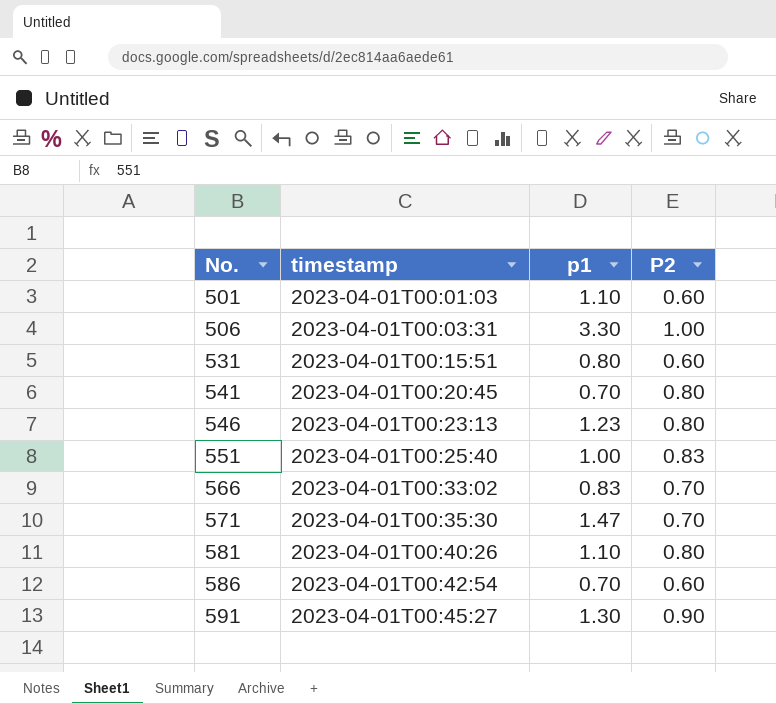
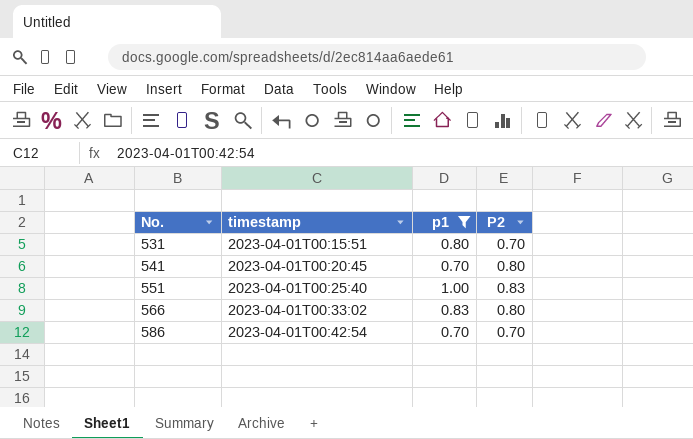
filter: none -> p1 <= 1.00
531 | P2: 0.60 -> 0.70
566 | P2: 0.70 -> 0.80
586 | P2: 0.60 -> 0.70

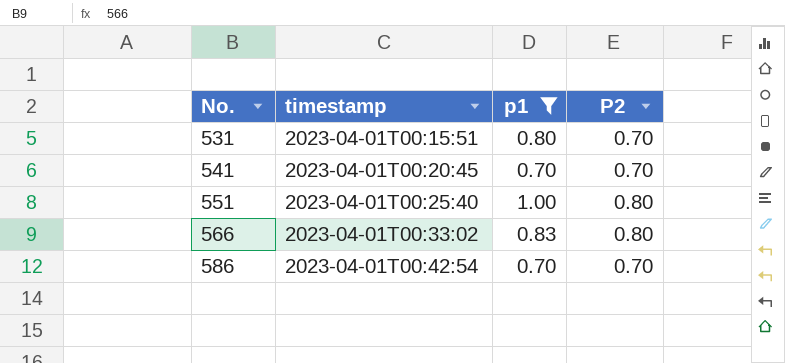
541 | P2: 0.80 -> 0.70
551 | P2: 0.83 -> 0.80

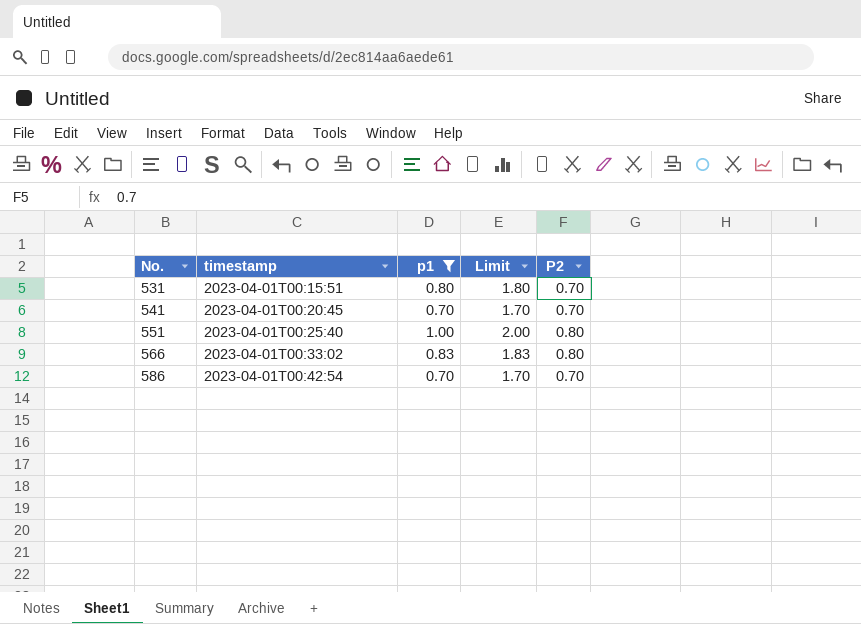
column Limit | formula: none -> [p1] + 1

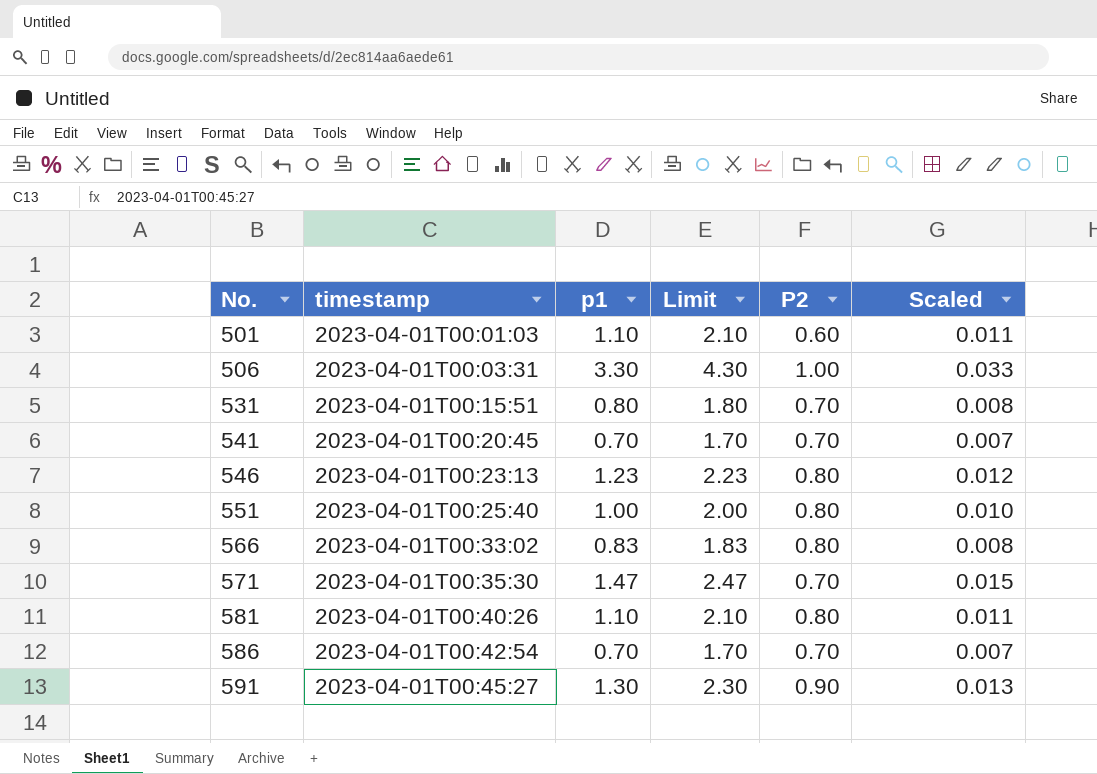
filter: p1 <= 1.00 -> none
column Scaled | formula: none -> [p1] * 0.01

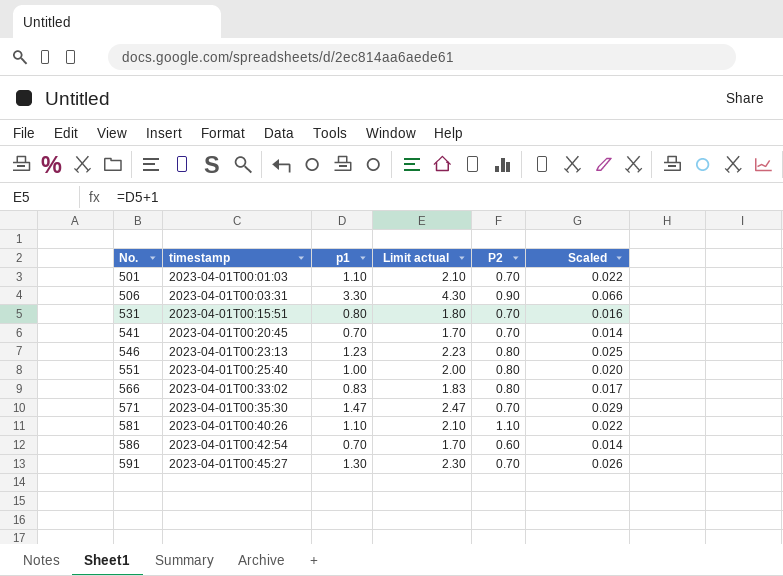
column name: Limit -> Limit actual
column Scaled | formula: [p1] * 0.01 -> [p1] * 0.02
501 | P2: 0.60 -> 0.70
506 | P2: 1.00 -> 0.90
581 | P2: 0.80 -> 1.10
586 | P2: 0.70 -> 0.60
591 | P2: 0.90 -> 0.70

